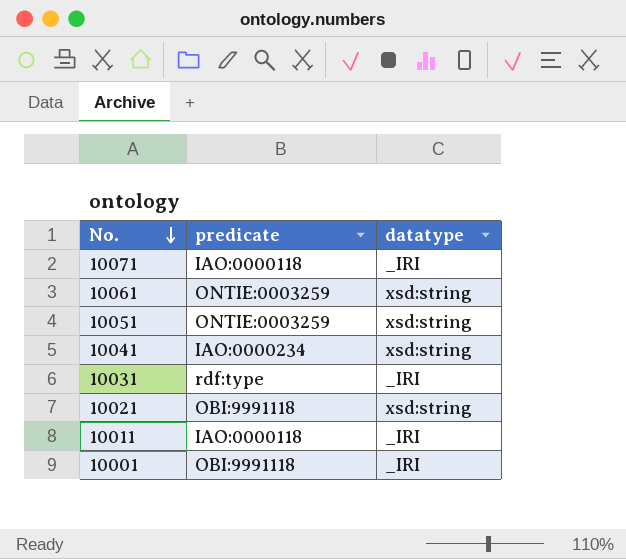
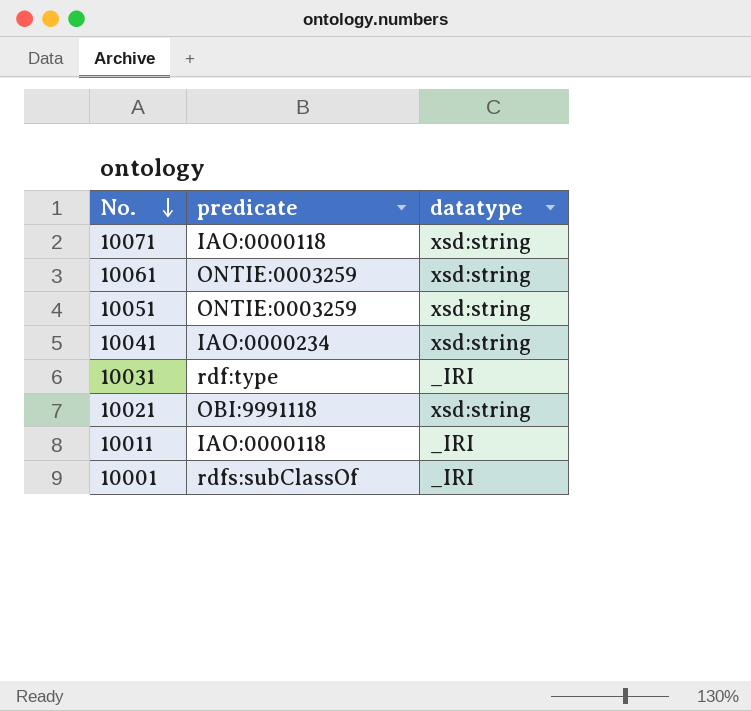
10071 | datatype: _IRI -> xsd:string
10001 | predicate: OBI:9991118 -> rdfs:subClassOf

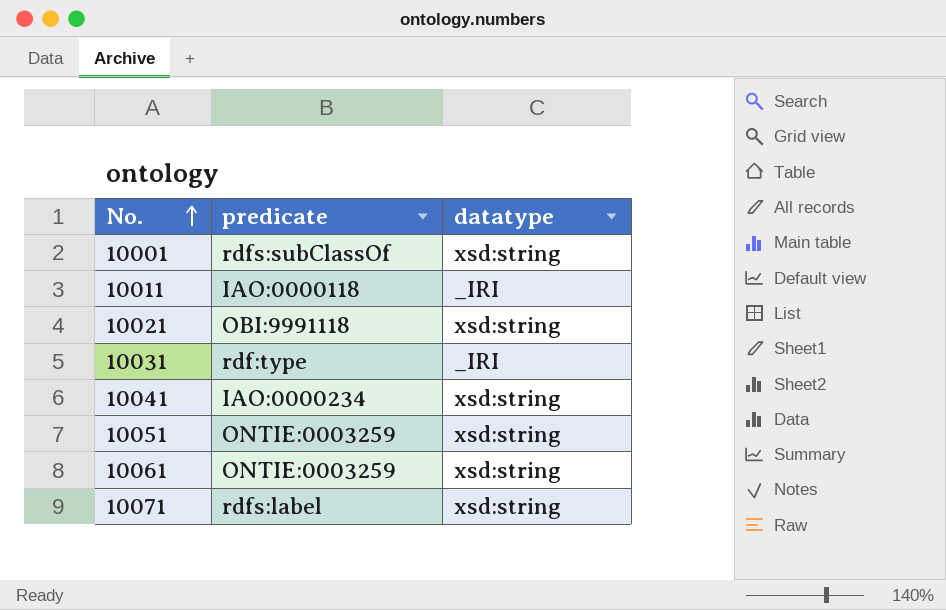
row order: No. descending -> No. ascending
10001 | datatype: _IRI -> xsd:string
10071 | predicate: IAO:0000118 -> rdfs:label

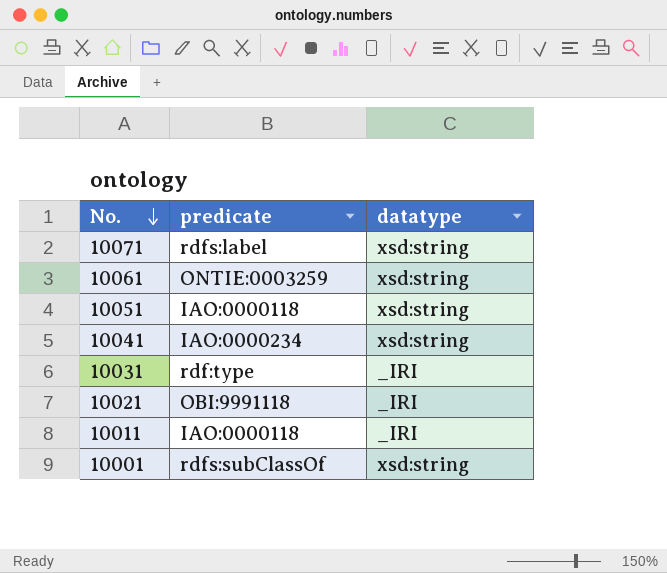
row order: No. ascending -> No. descending
10051 | predicate: ONTIE:0003259 -> IAO:0000118
10021 | datatype: xsd:string -> _IRI

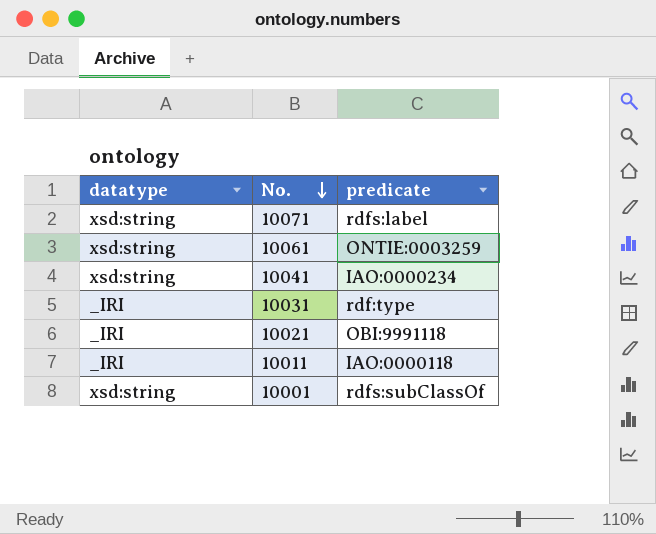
column datatype | position: 3 -> 1
row 10051: IAO:0000118 | xsd:string -> none

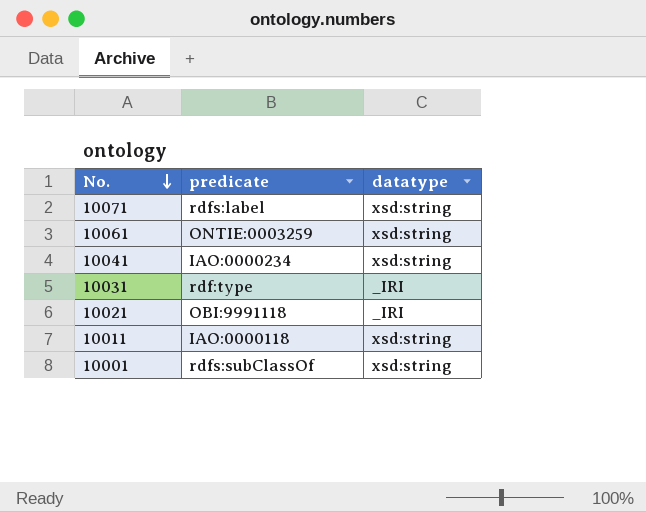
column datatype | position: 1 -> 3
10011 | datatype: _IRI -> xsd:string

